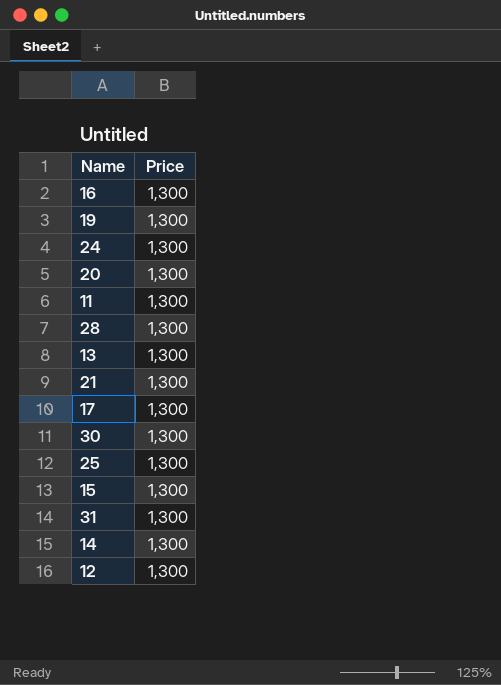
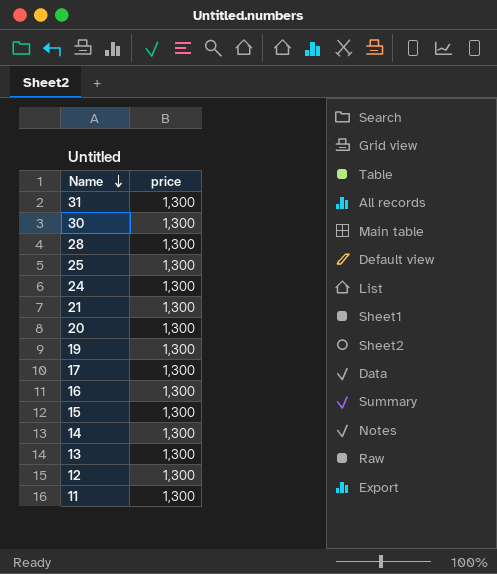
row order: none -> Name descending
column name: Price -> price

